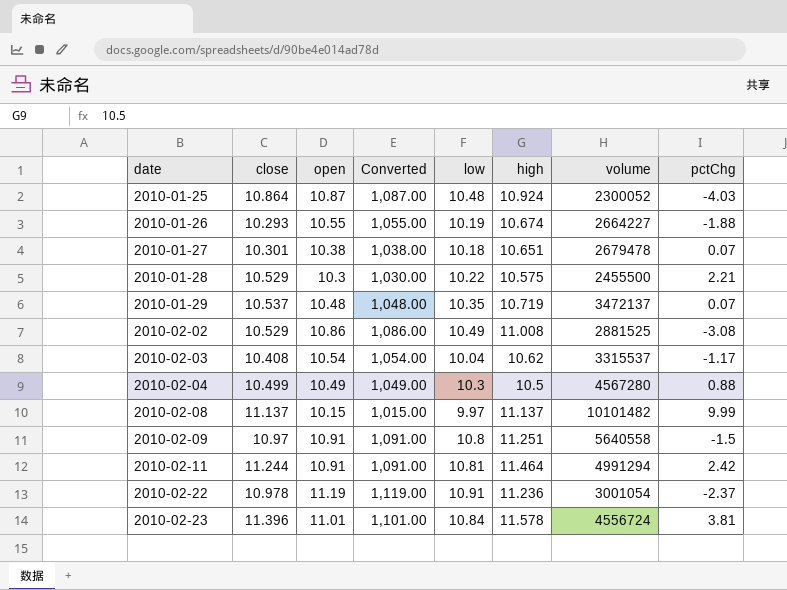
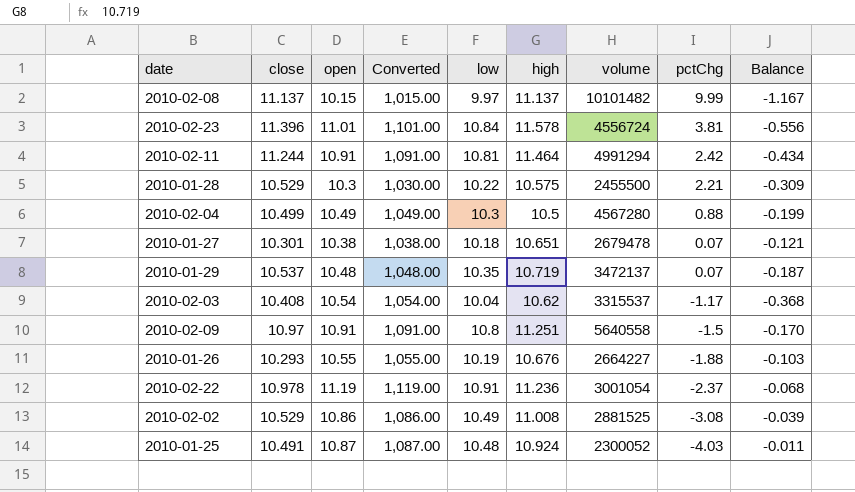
row order: date ascending -> pctChg descending
column Balance | formula: none -> [low] - [close]
2010-01-26 | high: 10.674 -> 10.676
2010-01-25 | close: 10.864 -> 10.491

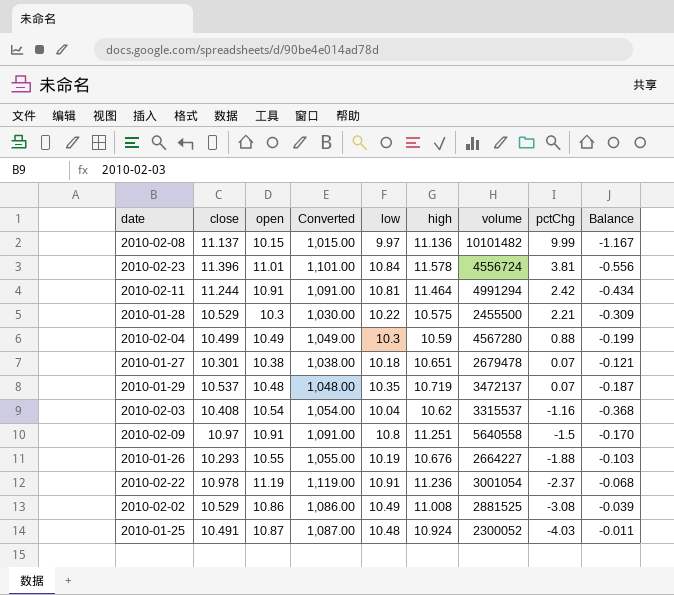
2010-02-08 | high: 11.137 -> 11.136
2010-02-04 | high: 10.5 -> 10.59
2010-02-03 | pctChg: -1.17 -> -1.16

